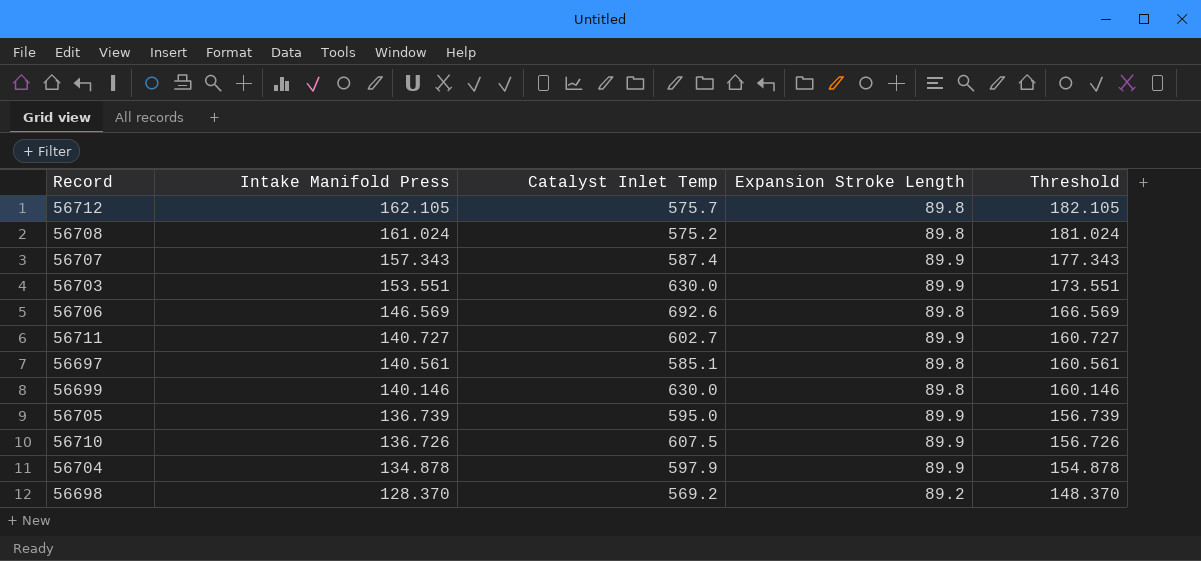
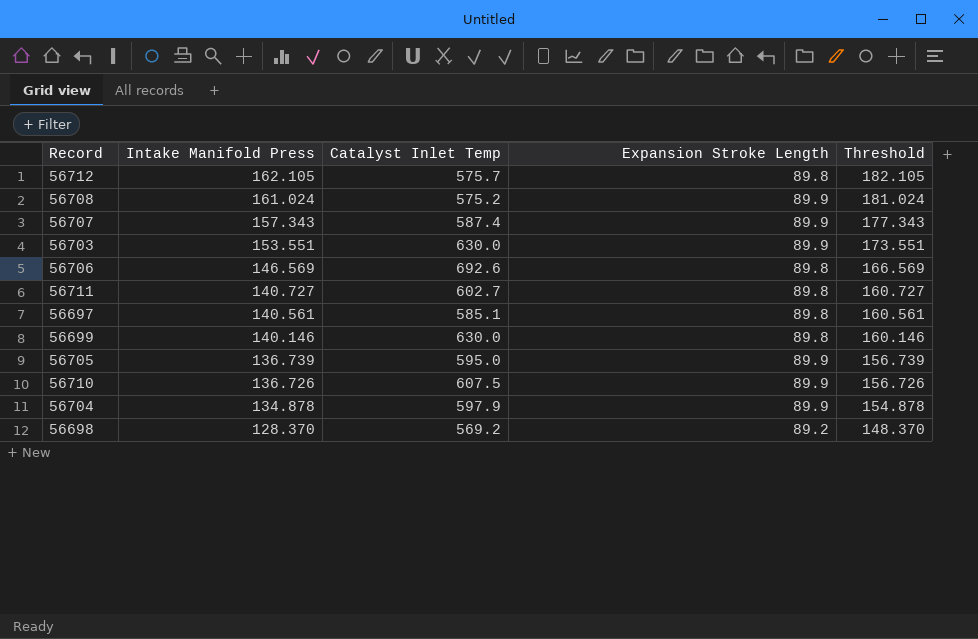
56708 | Expansion Stroke Length: 89.8 -> 89.9
56711 | Expansion Stroke Length: 89.9 -> 89.8

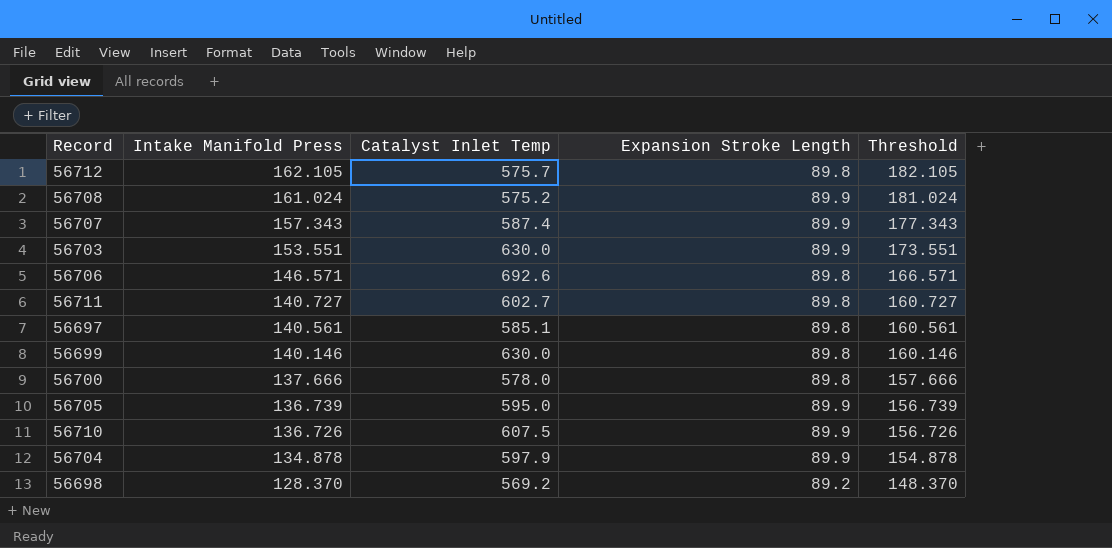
56706 | Intake Manifold Press: 146.569 -> 146.571
56706 | Threshold: 166.569 -> 166.571
row 56700: none -> 137.666 | 578.0 | 89.8 | 157.666

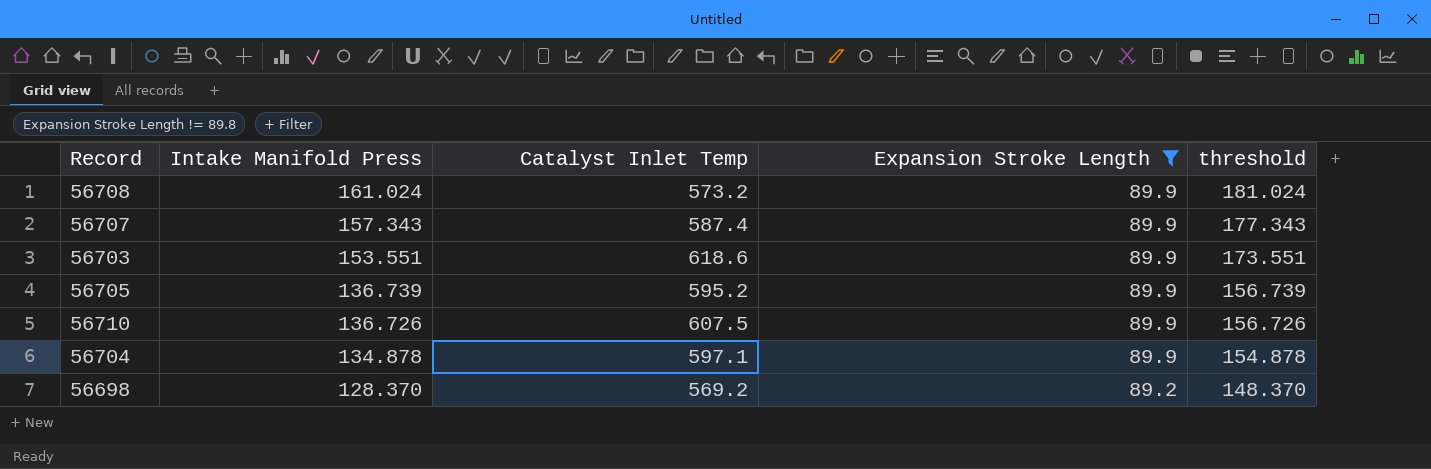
filter: none -> Expansion Stroke Length != 89.8
column name: Threshold -> threshold
56708 | Catalyst Inlet Temp: 575.2 -> 573.2
56703 | Catalyst Inlet Temp: 630.0 -> 618.6
56705 | Catalyst Inlet Temp: 595.0 -> 595.2
56704 | Catalyst Inlet Temp: 597.9 -> 597.1

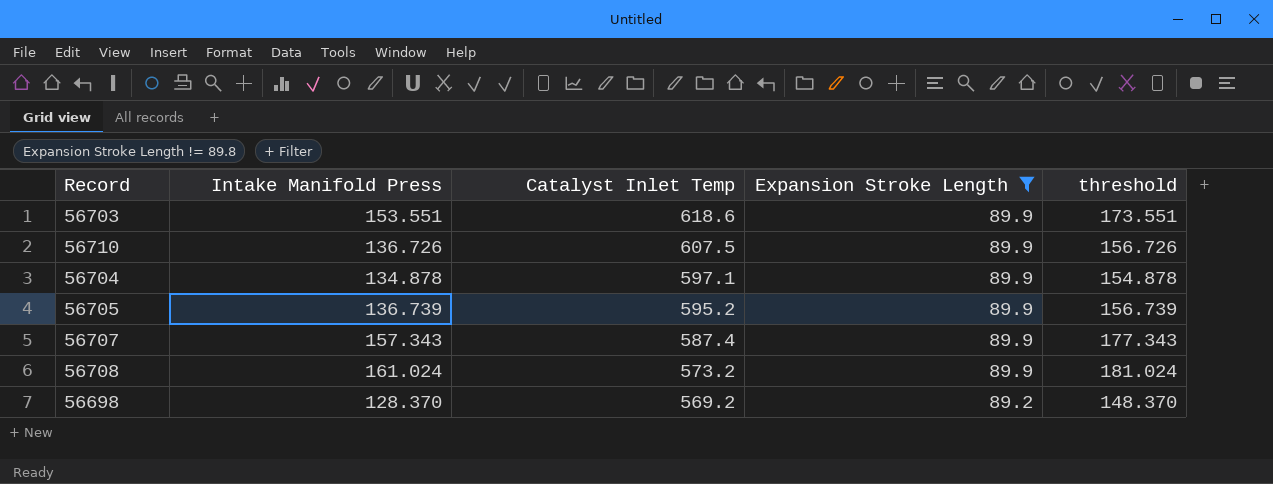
row order: Intake Manifold Press descending -> Catalyst Inlet Temp descending

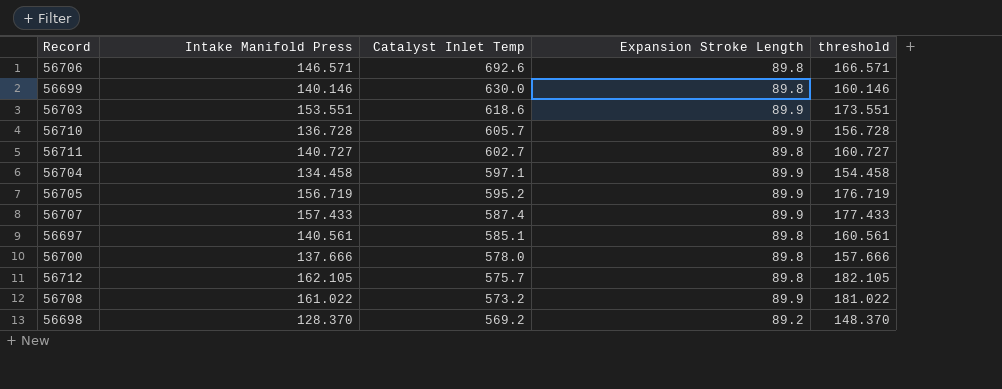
filter: Expansion Stroke Length != 89.8 -> none
56710 | Intake Manifold Press: 136.726 -> 136.728
56710 | Catalyst Inlet Temp: 607.5 -> 605.7
56710 | threshold: 156.726 -> 156.728
56704 | Intake Manifold Press: 134.878 -> 134.458
56704 | threshold: 154.878 -> 154.458
56705 | Intake Manifold Press: 136.739 -> 156.719
56705 | threshold: 156.739 -> 176.719
56707 | Intake Manifold Press: 157.343 -> 157.433
56707 | threshold: 177.343 -> 177.433
56708 | Intake Manifold Press: 161.024 -> 161.022
56708 | threshold: 181.024 -> 181.022

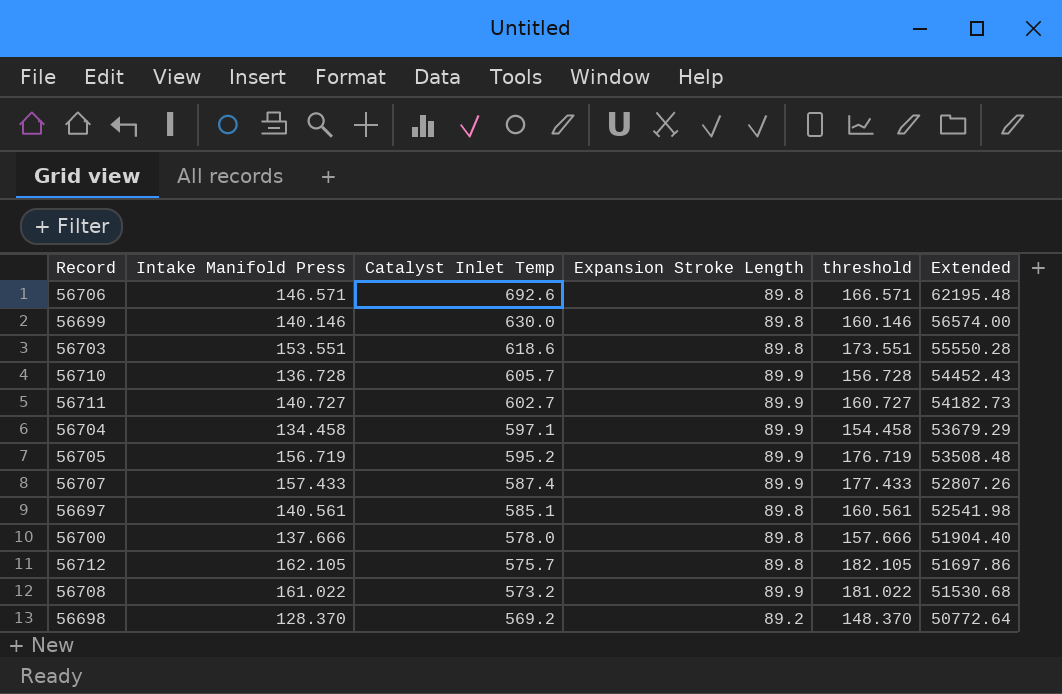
column Extended | formula: none -> [Catalyst Inlet Temp] * [Expansion Stroke Length]
56703 | Expansion Stroke Length: 89.9 -> 89.8
56711 | Expansion Stroke Length: 89.8 -> 89.9

